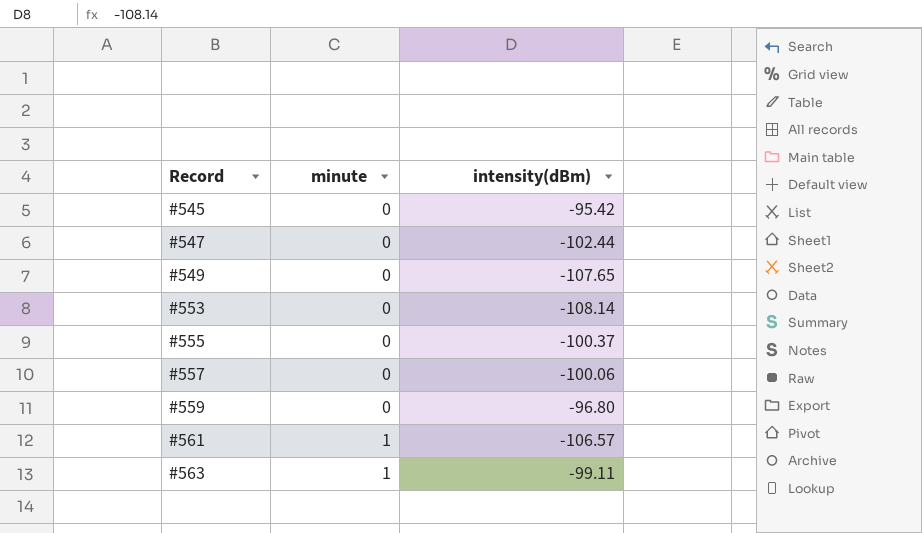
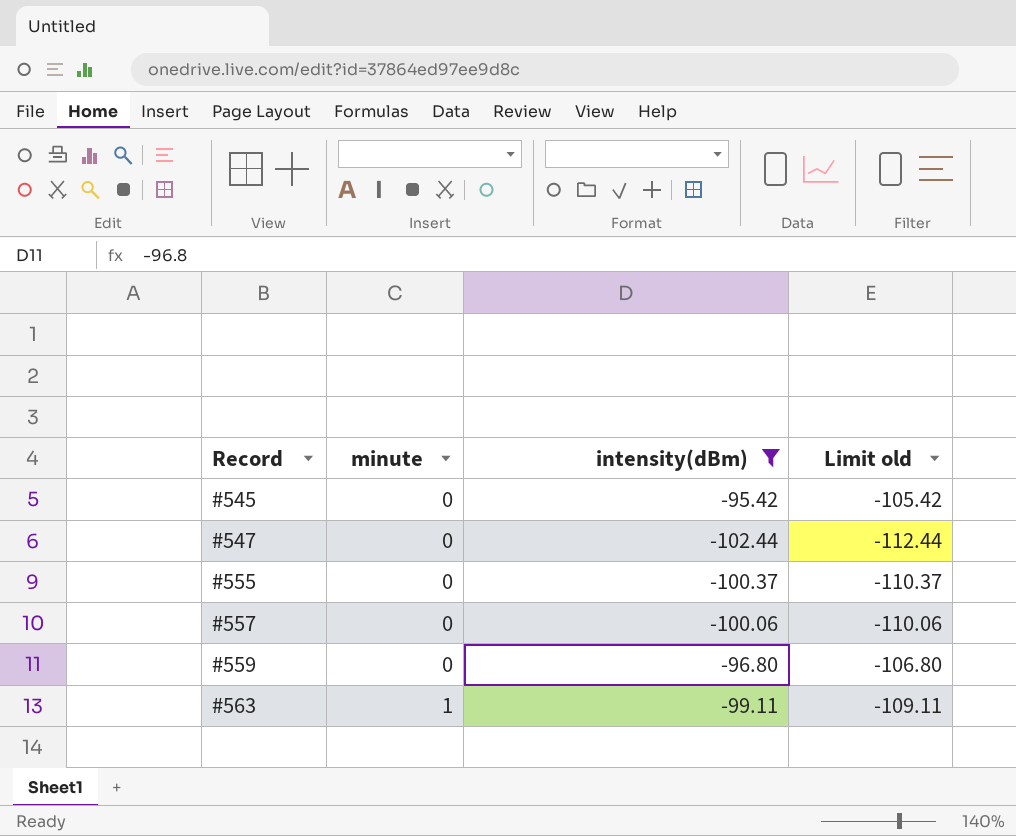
filter: none -> intensity(dBm) >= -102.44
column Limit old | formula: none -> [intensity(dBm)] - 10

